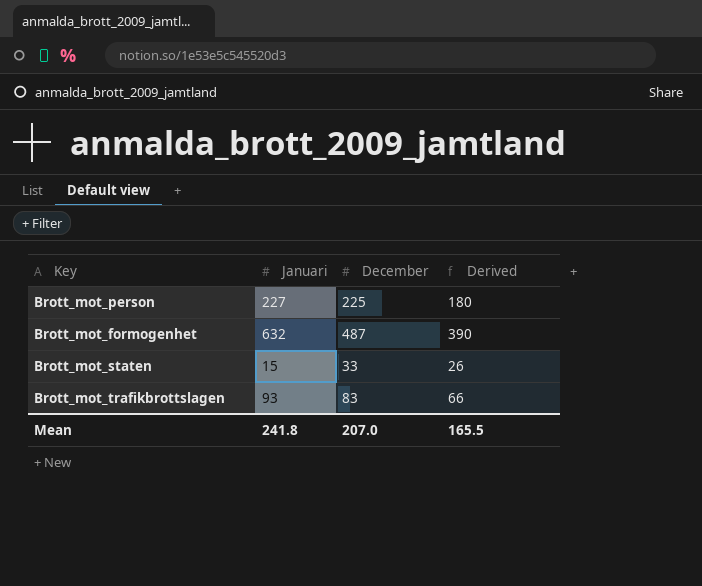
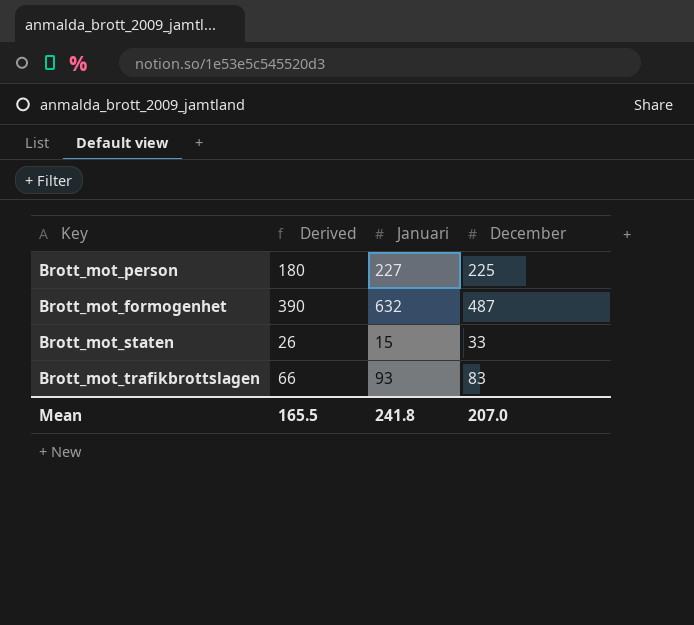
column Derived | position: 4 -> 2

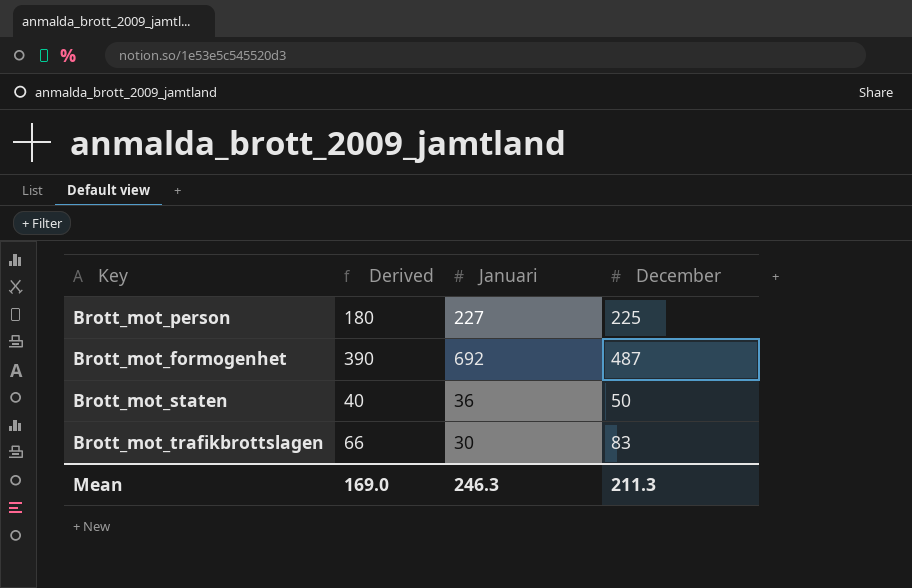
Brott_mot_formogenhet | Januari: 632 -> 692
Brott_mot_staten | Derived: 26 -> 40
Brott_mot_staten | Januari: 15 -> 36
Brott_mot_staten | December: 33 -> 50
Brott_mot_trafikbrottslagen | Januari: 93 -> 30
Mean | Derived: 165.5 -> 169.0
Mean | Januari: 241.8 -> 246.3
Mean | December: 207.0 -> 211.3

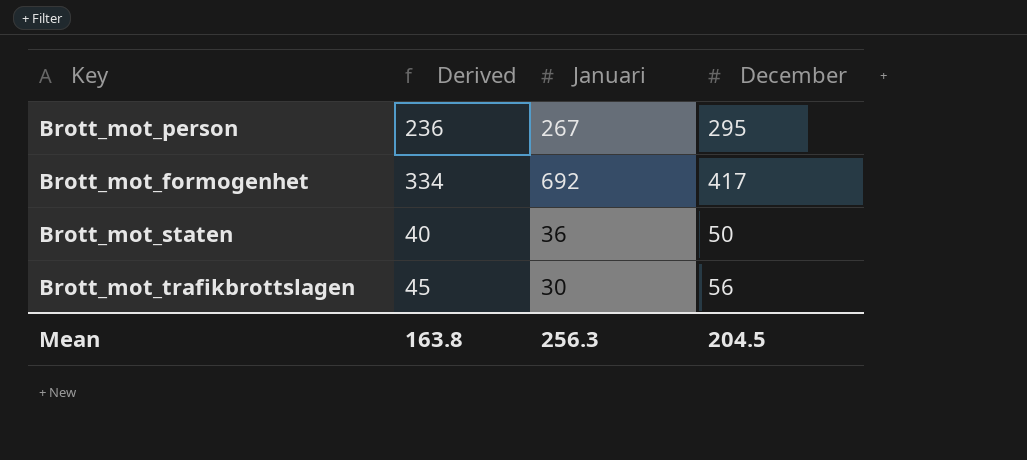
Brott_mot_person | Derived: 180 -> 236
Brott_mot_person | Januari: 227 -> 267
Brott_mot_person | December: 225 -> 295
Brott_mot_formogenhet | Derived: 390 -> 334
Brott_mot_formogenhet | December: 487 -> 417
Brott_mot_trafikbrottslagen | Derived: 66 -> 45
Brott_mot_trafikbrottslagen | December: 83 -> 56
Mean | Derived: 169.0 -> 163.8
Mean | Januari: 246.3 -> 256.3
Mean | December: 211.3 -> 204.5

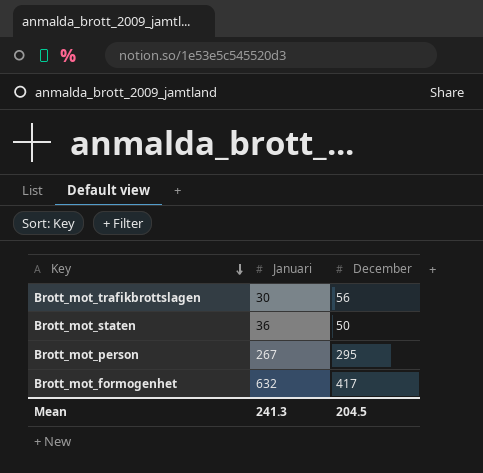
row order: none -> Key descending
column Derived | formula: [December] * 0.8 -> none
Brott_mot_formogenhet | Januari: 692 -> 632
Mean | Januari: 256.3 -> 241.3

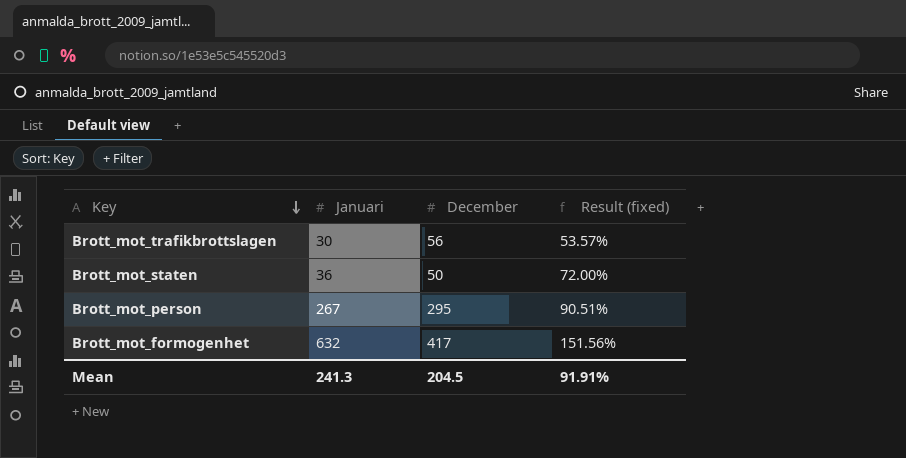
column Result (fixed) | formula: none -> [Januari] / [December]

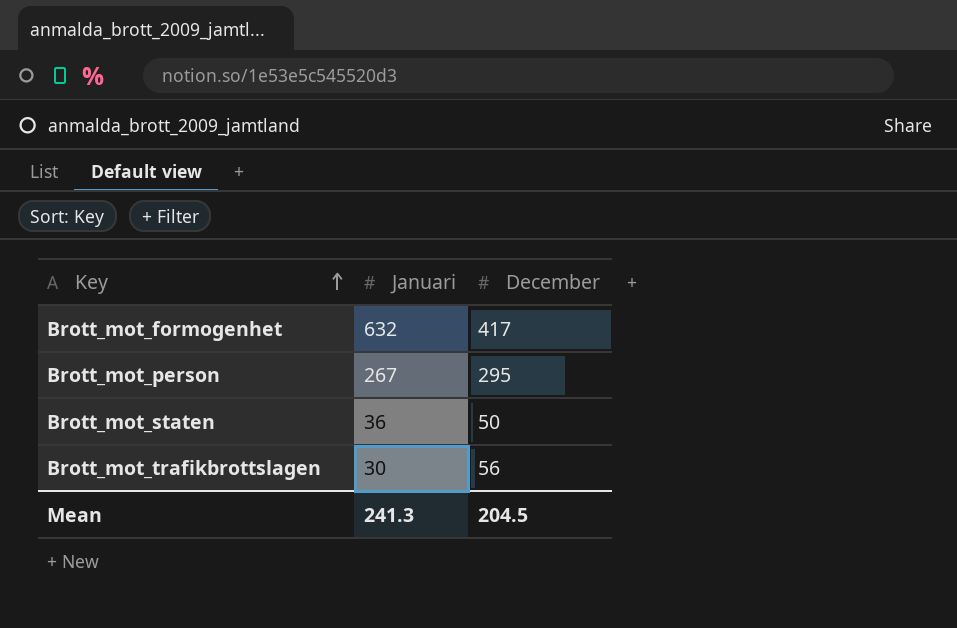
row order: Key descending -> Key ascending
column Result (fixed) | formula: [Januari] / [December] -> none

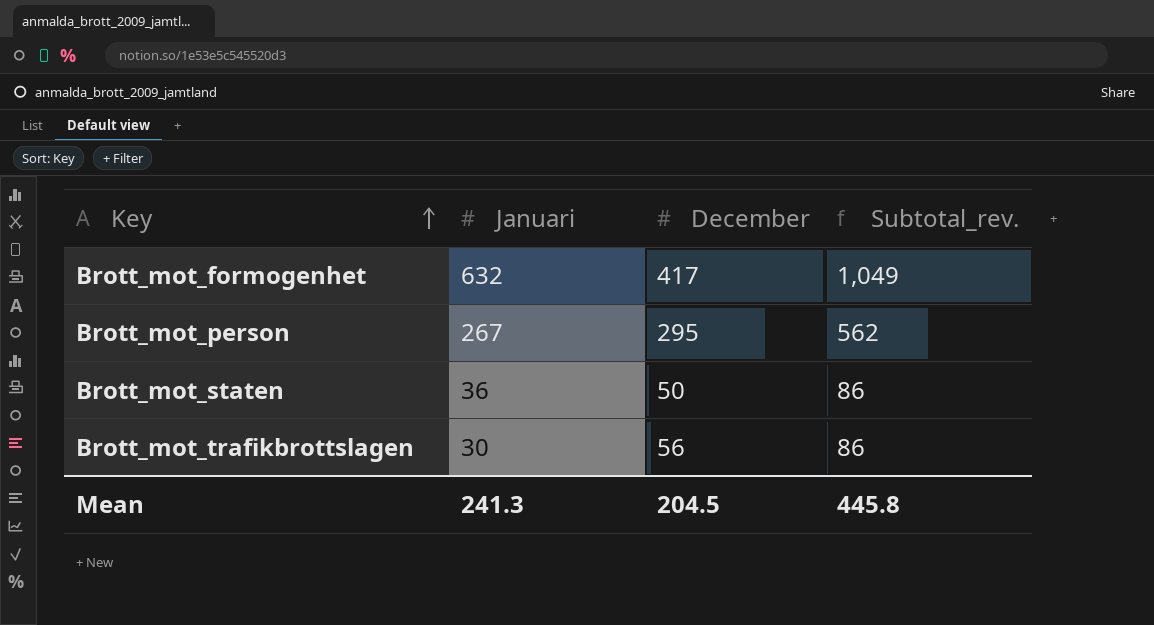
column Subtotal_rev. | formula: none -> [Januari] + [December]

